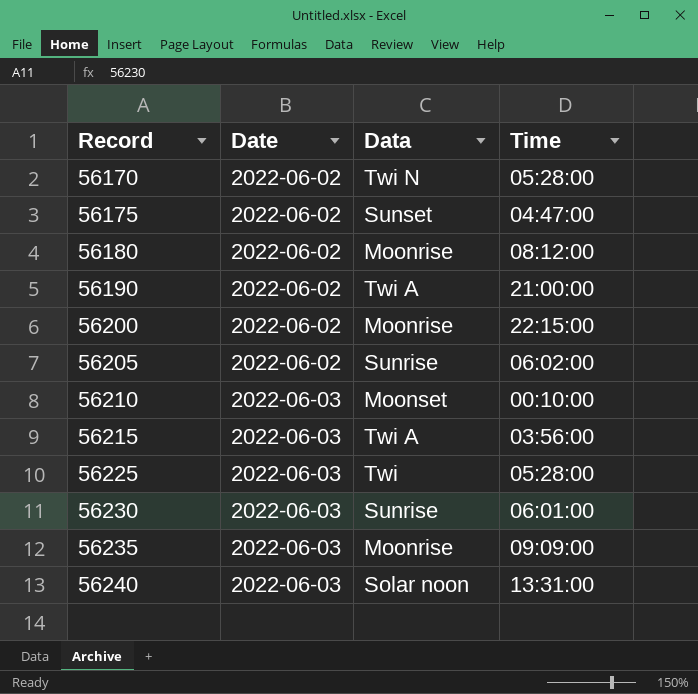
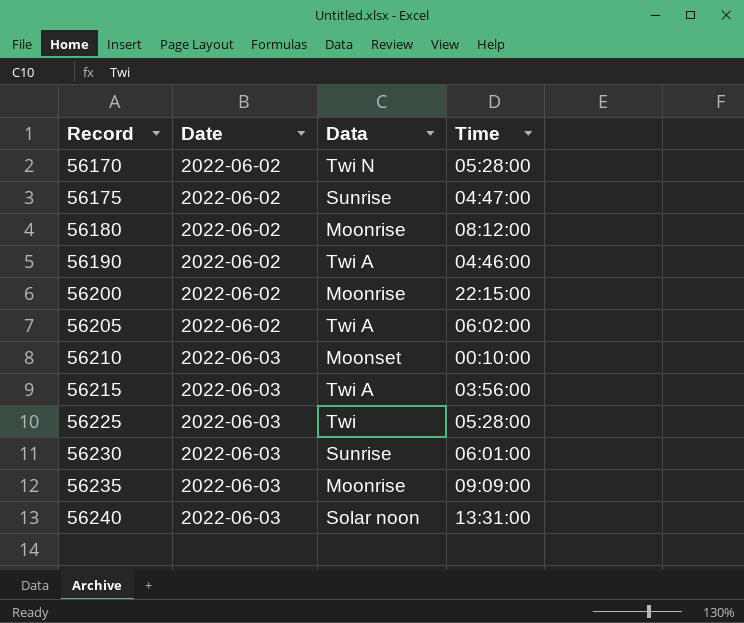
56175 | Data: Sunset -> Sunrise
56190 | Time: 21:00:00 -> 04:46:00
56205 | Data: Sunrise -> Twi A

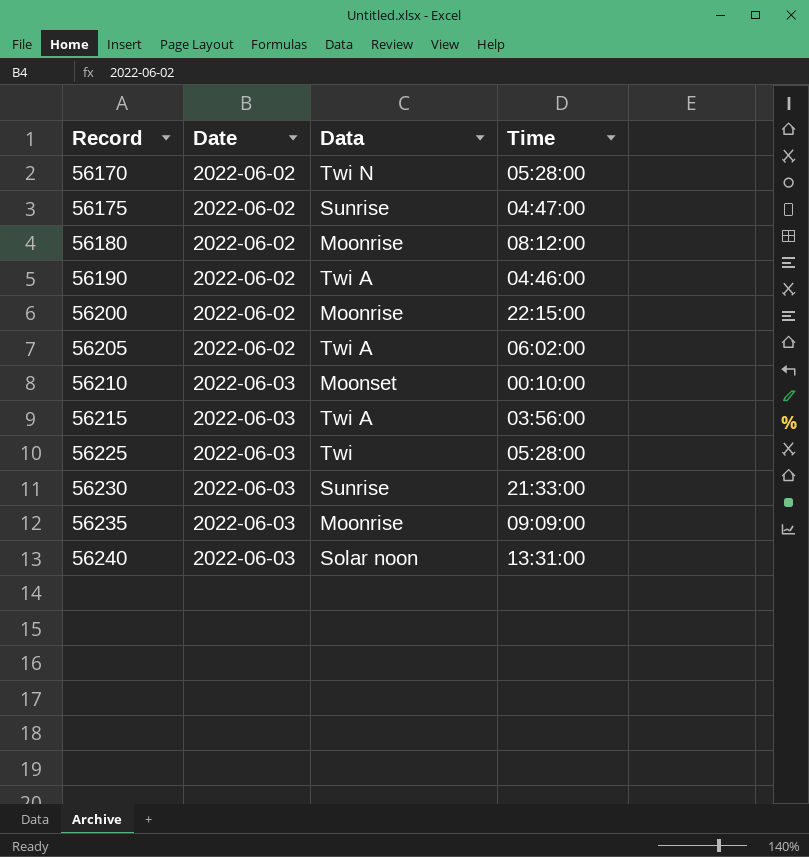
56230 | Time: 06:01:00 -> 21:33:00

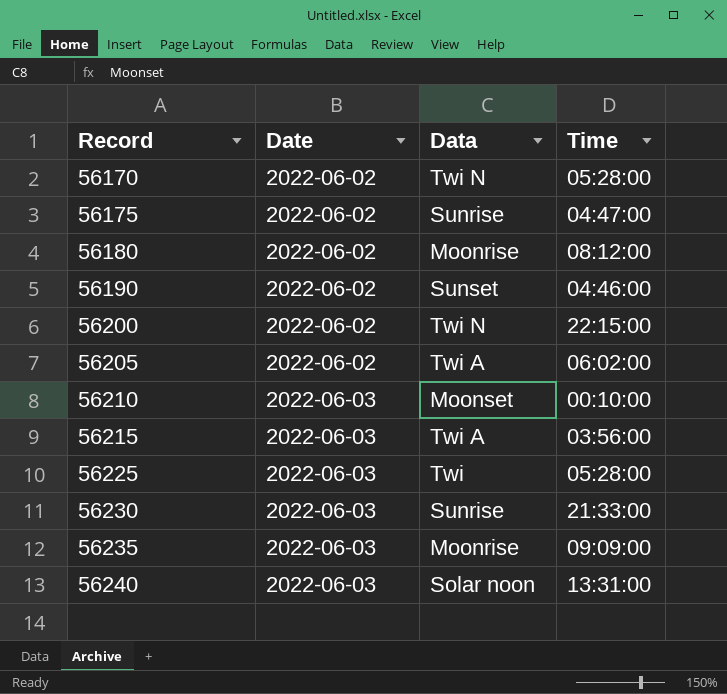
56190 | Data: Twi A -> Sunset
56200 | Data: Moonrise -> Twi N

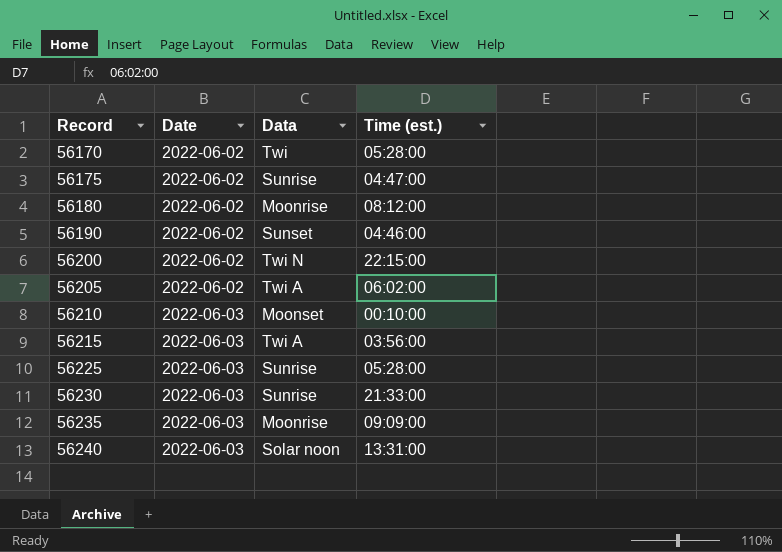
column name: Time -> Time (est.)
56170 | Data: Twi N -> Twi
56225 | Data: Twi -> Sunrise

